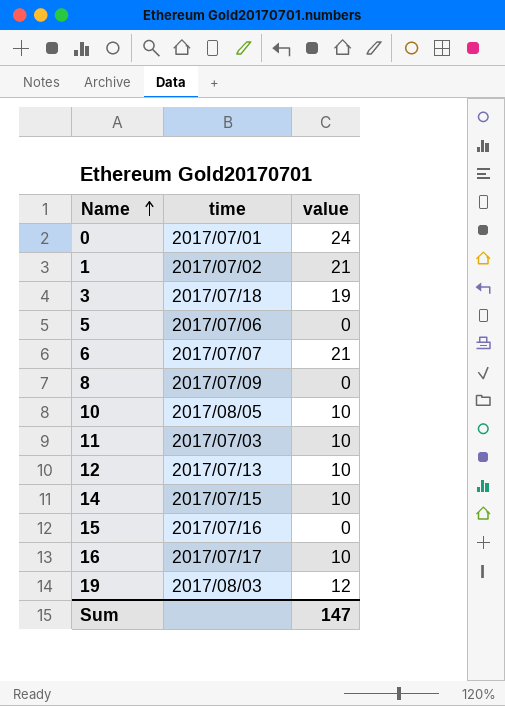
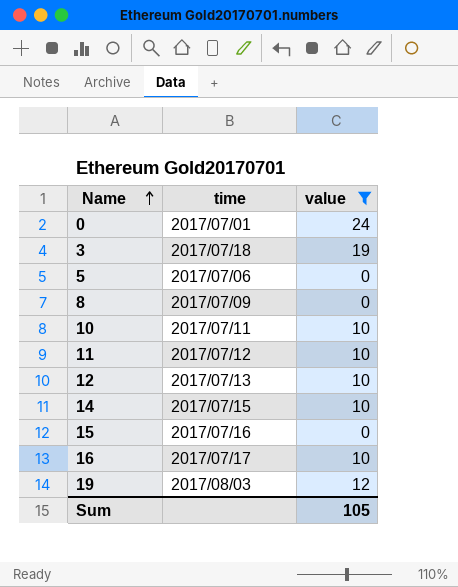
filter: none -> value != 21
10 | time: 2017/08/05 -> 2017/07/11
11 | time: 2017/07/03 -> 2017/07/12
Sum | value: 147 -> 105

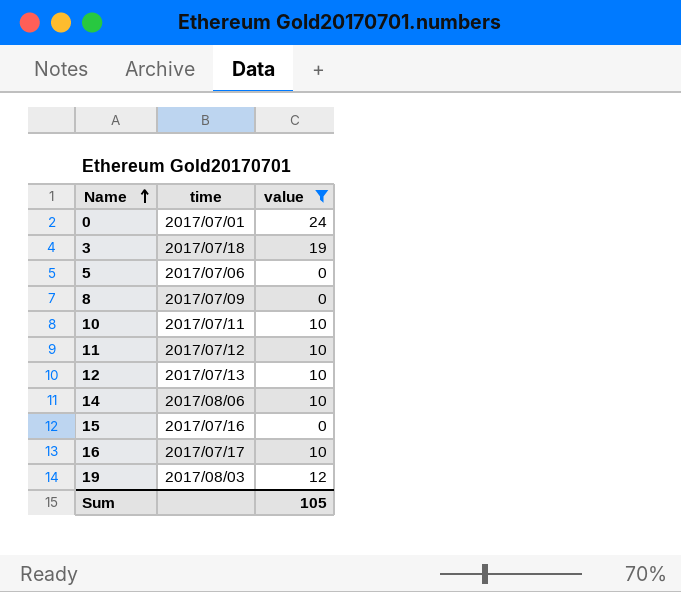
14 | time: 2017/07/15 -> 2017/08/06

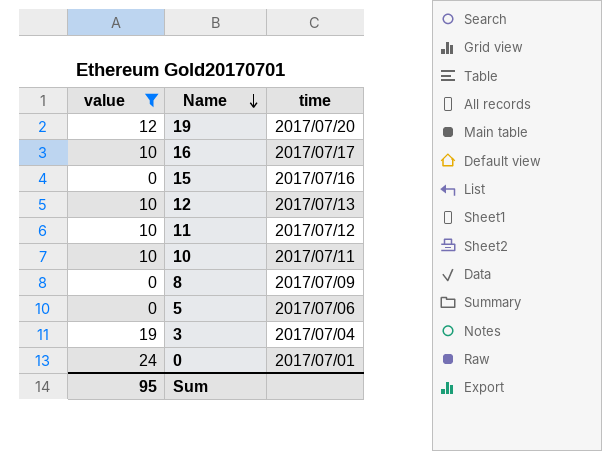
row order: Name ascending -> Name descending
column value | position: 3 -> 1
row 14: 2017/08/06 | 10 -> none
19 | time: 2017/08/03 -> 2017/07/20
3 | time: 2017/07/18 -> 2017/07/04
Sum | value: 105 -> 95

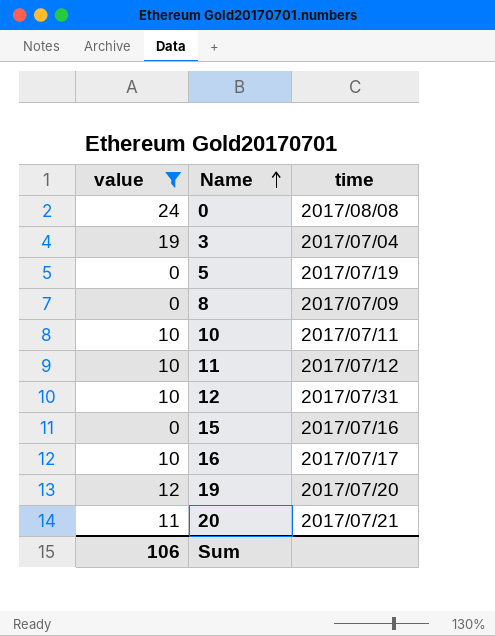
row order: Name descending -> Name ascending
0 | time: 2017/07/01 -> 2017/08/08
5 | time: 2017/07/06 -> 2017/07/19
12 | time: 2017/07/13 -> 2017/07/31
row 20: none -> 11 | 2017/07/21
Sum | value: 95 -> 106

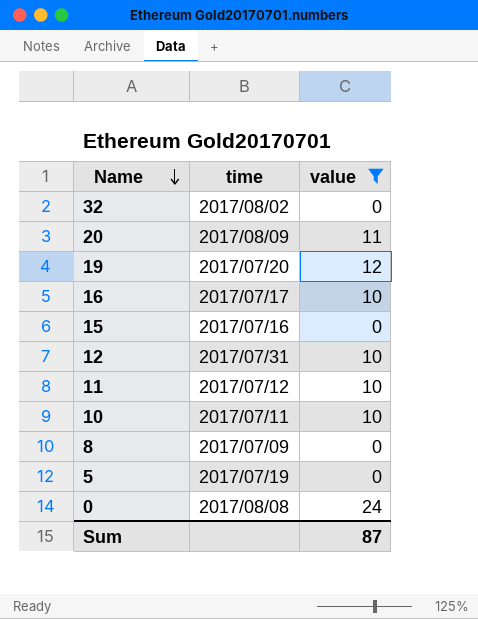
row order: Name ascending -> Name descending
column value | position: 1 -> 3
row 3: 19 | 2017/07/04 -> none
row 32: none -> 2017/08/02 | 0
20 | time: 2017/07/21 -> 2017/08/09
Sum | value: 106 -> 87

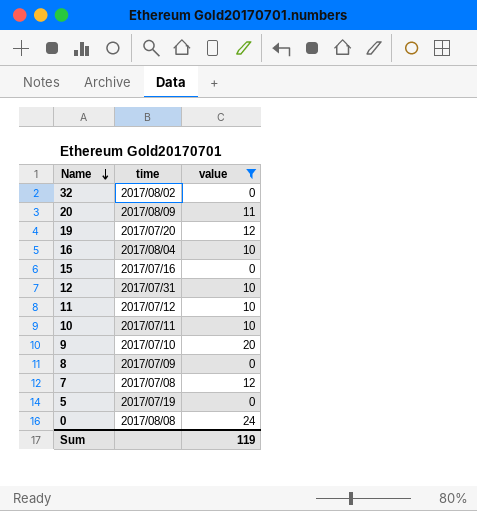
16 | time: 2017/07/17 -> 2017/08/04
row 9: none -> 2017/07/10 | 20
row 7: none -> 2017/07/08 | 12
Sum | value: 87 -> 119

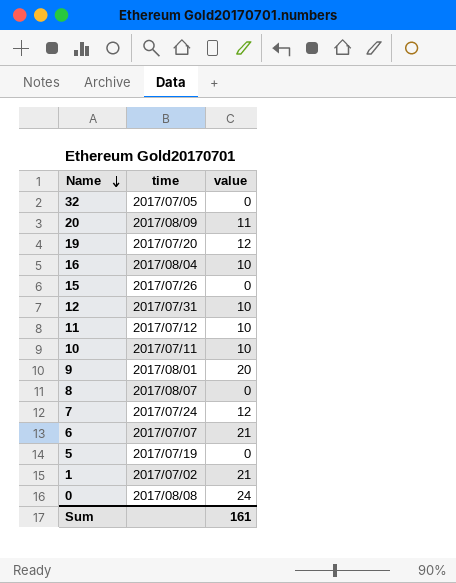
filter: value != 21 -> none
32 | time: 2017/08/02 -> 2017/07/05
15 | time: 2017/07/16 -> 2017/07/26
9 | time: 2017/07/10 -> 2017/08/01
8 | time: 2017/07/09 -> 2017/08/07
7 | time: 2017/07/08 -> 2017/07/24
Sum | value: 119 -> 161

